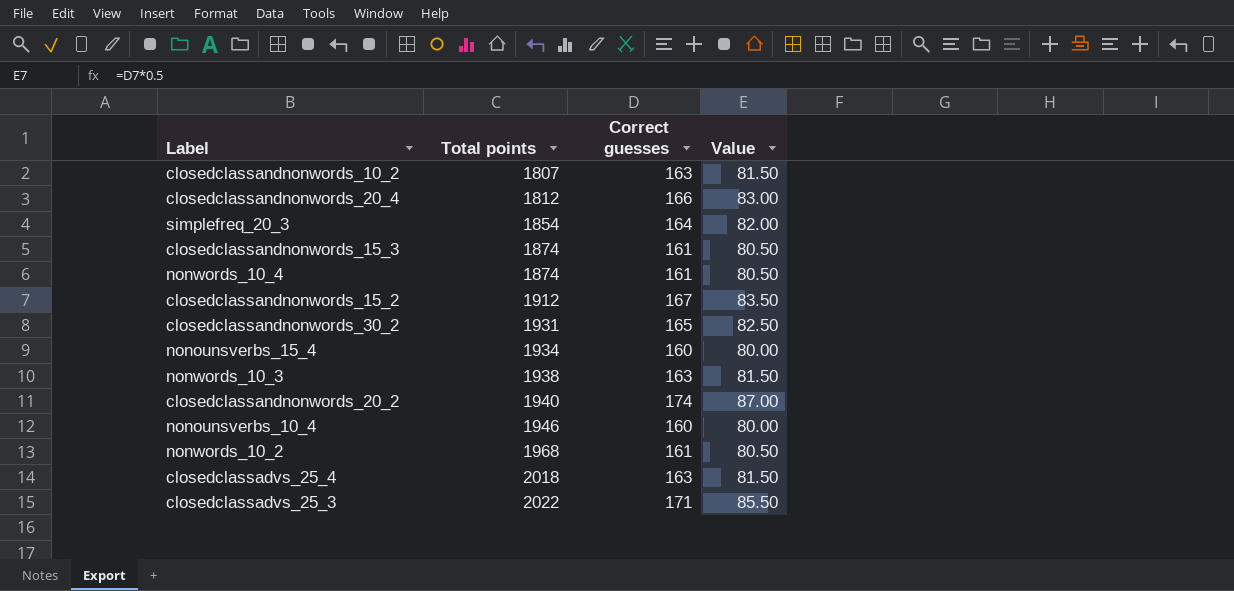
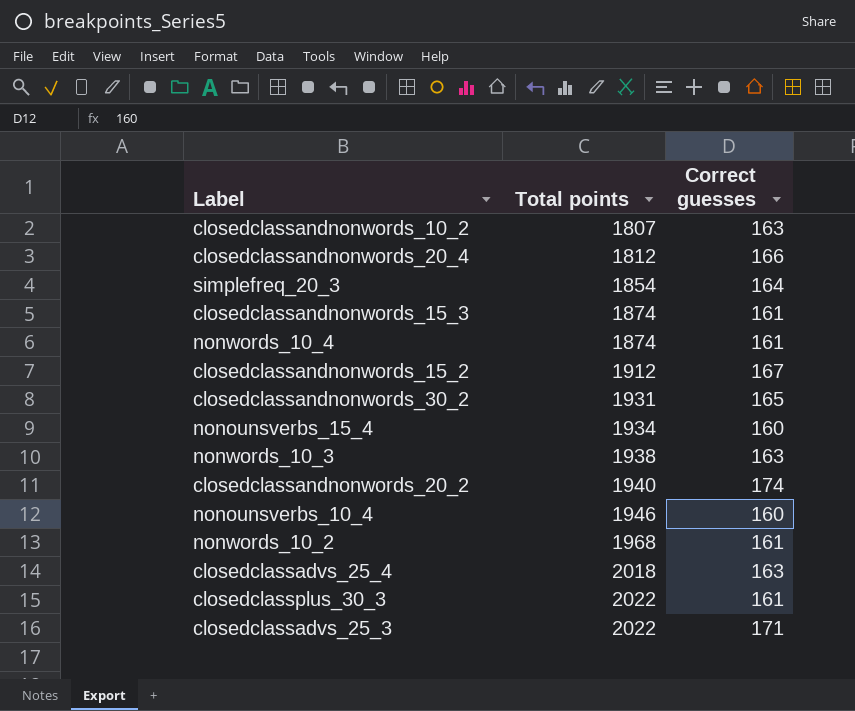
column Value | formula: [Correct guesses] * 0.5 -> none
row closedclassplus_30_3: none -> 2022 | 161

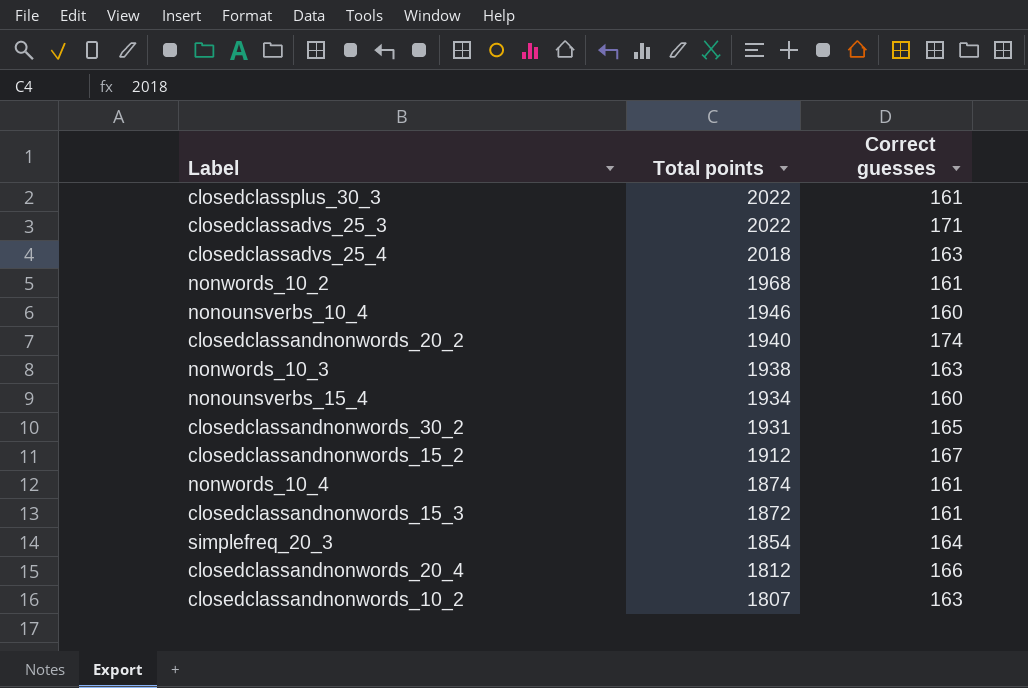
row order: Total points ascending -> Total points descending
closedclassandnonwords_15_3 | Total points: 1874 -> 1872

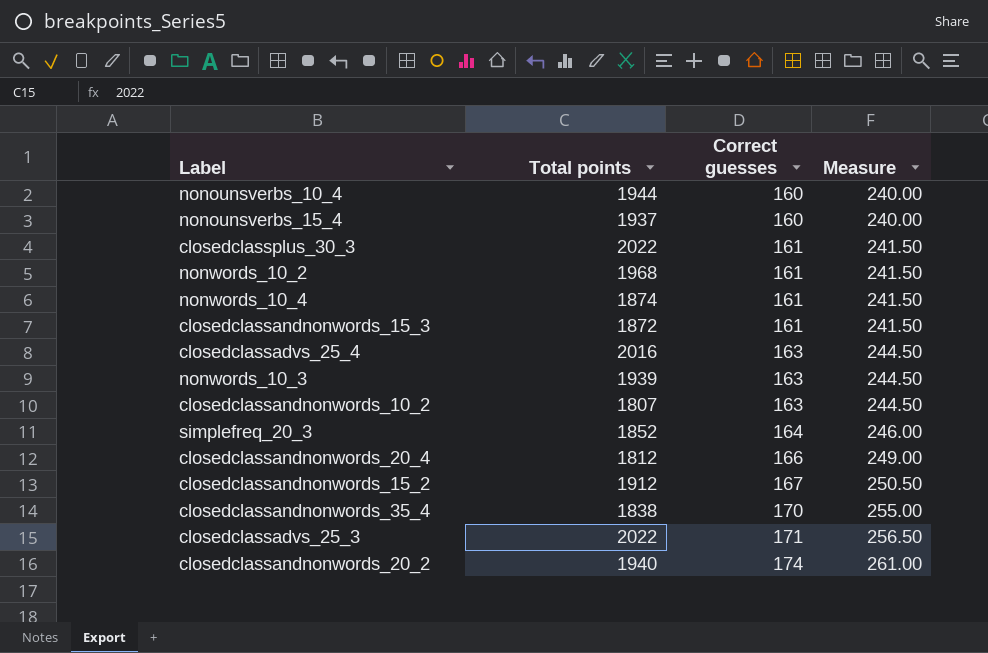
row order: Total points descending -> Correct guesses ascending
column Measure | formula: none -> [Correct guesses] * 1.5
row closedclassandnonwords_30_2: 1931 | 165 -> none
nonounsverbs_10_4 | Total points: 1946 -> 1944
nonounsverbs_15_4 | Total points: 1934 -> 1937
closedclassadvs_25_4 | Total points: 2018 -> 2016
nonwords_10_3 | Total points: 1938 -> 1939
simplefreq_20_3 | Total points: 1854 -> 1852
row closedclassandnonwords_35_4: none -> 1838 | 170 | 255.00

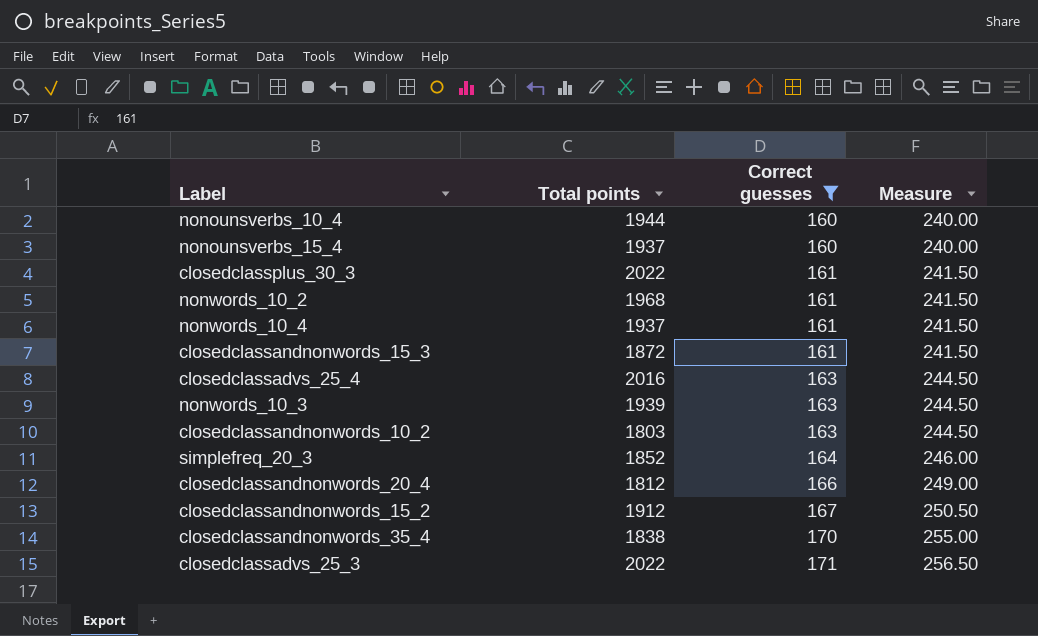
filter: none -> Correct guesses != 174
nonwords_10_4 | Total points: 1874 -> 1937
closedclassandnonwords_10_2 | Total points: 1807 -> 1803

